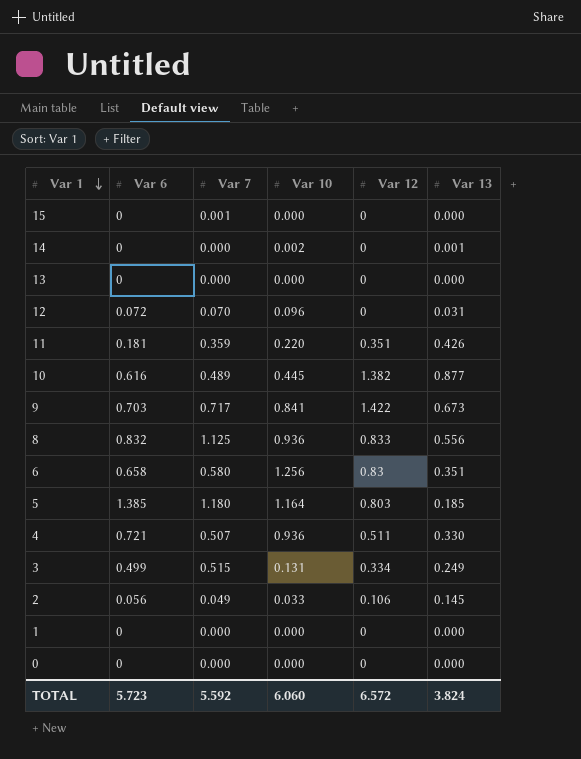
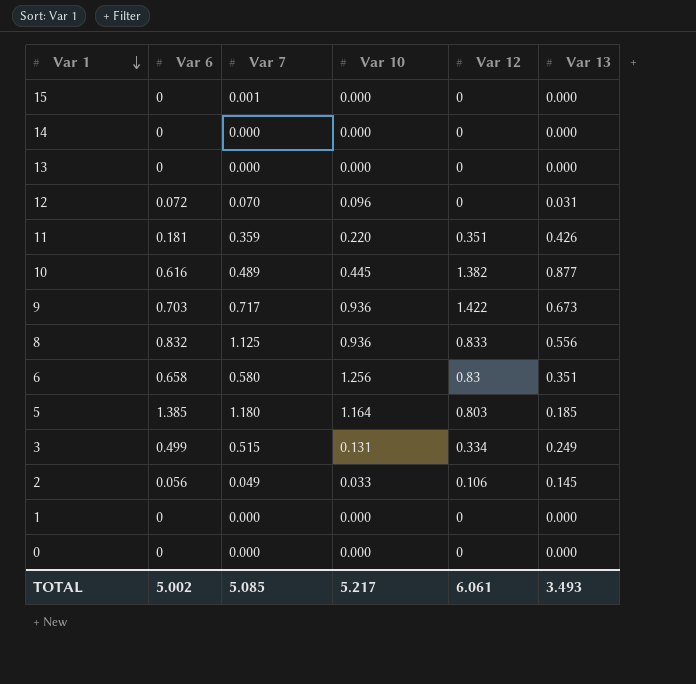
row 4: 0.721 | 0.507 | 0.936 | 0.511 | 0.330 -> none
14 | Var 10: 0.002 -> 0.000
14 | Var 13: 0.001 -> 0.000
9 | Var 10: 0.841 -> 0.936
TOTAL | Var 6: 5.723 -> 5.002
TOTAL | Var 7: 5.592 -> 5.085
TOTAL | Var 10: 6.060 -> 5.217
TOTAL | Var 12: 6.572 -> 6.061
TOTAL | Var 13: 3.824 -> 3.493

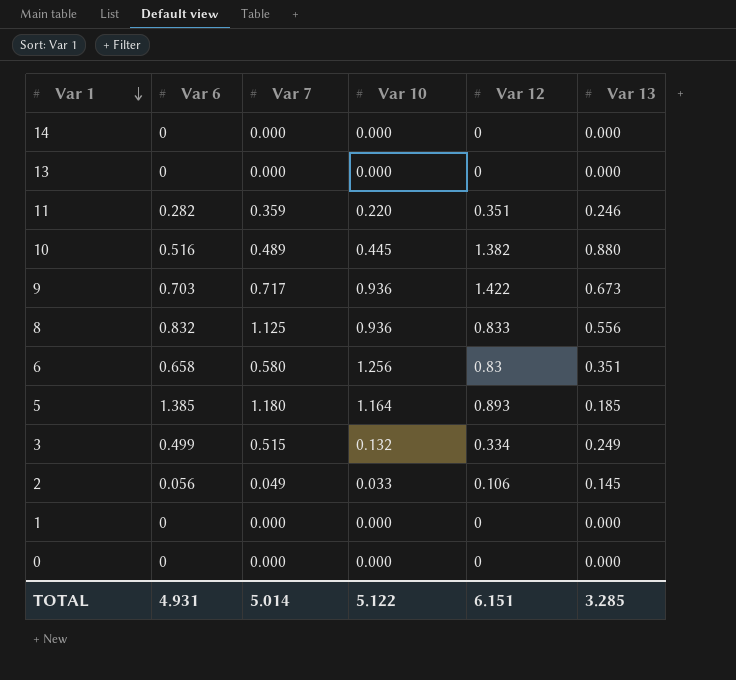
row 15: 0 | 0.001 | 0.000 | 0 | 0.000 -> none
row 12: 0.072 | 0.070 | 0.096 | 0 | 0.031 -> none
11 | Var 6: 0.181 -> 0.282
11 | Var 13: 0.426 -> 0.246
10 | Var 6: 0.616 -> 0.516
10 | Var 13: 0.877 -> 0.880
5 | Var 12: 0.803 -> 0.893
3 | Var 10: 0.131 -> 0.132
TOTAL | Var 6: 5.002 -> 4.931
TOTAL | Var 7: 5.085 -> 5.014
TOTAL | Var 10: 5.217 -> 5.122
TOTAL | Var 12: 6.061 -> 6.151
TOTAL | Var 13: 3.493 -> 3.285

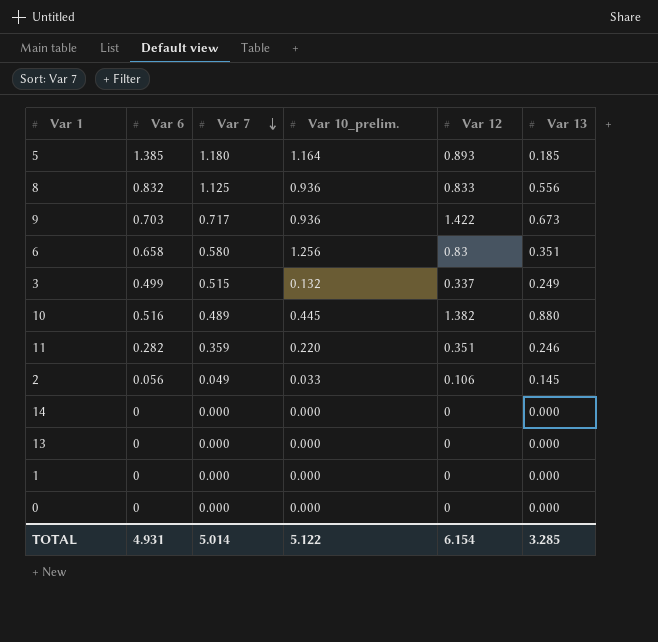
row order: Var 1 descending -> Var 7 descending
column name: Var 10 -> Var 10_prelim.
3 | Var 12: 0.334 -> 0.337
TOTAL | Var 12: 6.151 -> 6.154

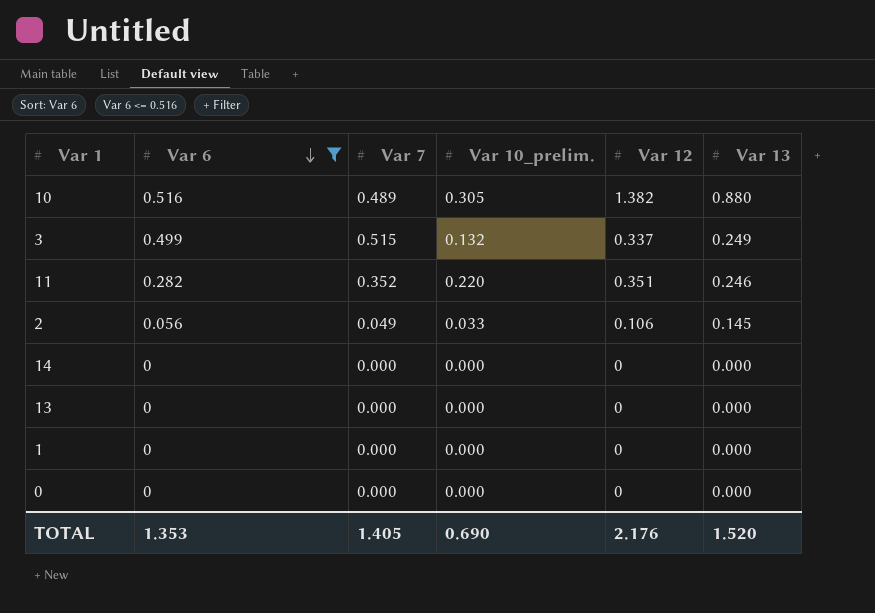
filter: none -> Var 6 <= 0.516
row order: Var 7 descending -> Var 6 descending
10 | Var 10_prelim.: 0.445 -> 0.305
11 | Var 7: 0.359 -> 0.352
TOTAL | Var 6: 4.931 -> 1.353
TOTAL | Var 7: 5.014 -> 1.405
TOTAL | Var 10_prelim.: 5.122 -> 0.690
TOTAL | Var 12: 6.154 -> 2.176
TOTAL | Var 13: 3.285 -> 1.520

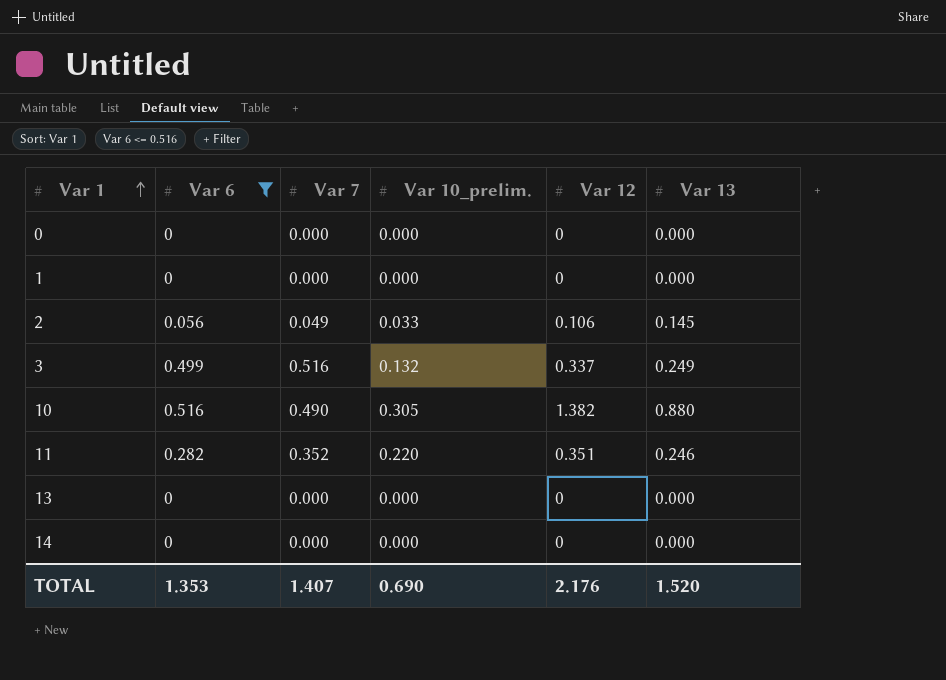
row order: Var 6 descending -> Var 1 ascending
3 | Var 7: 0.515 -> 0.516
10 | Var 7: 0.489 -> 0.490
TOTAL | Var 7: 1.405 -> 1.407

